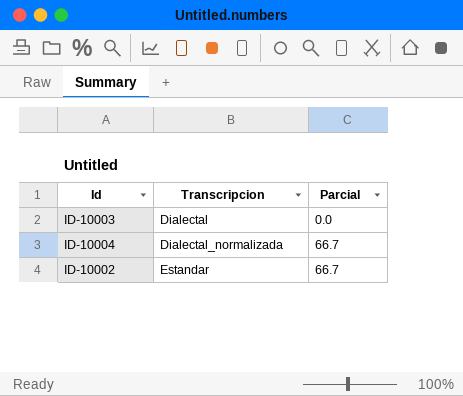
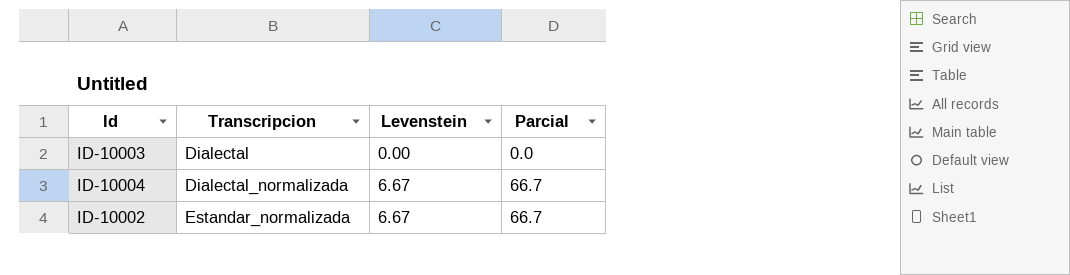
column Levenstein | position: none -> 3
ID-10002 | Transcripcion: Estandar -> Estandar_normalizada

